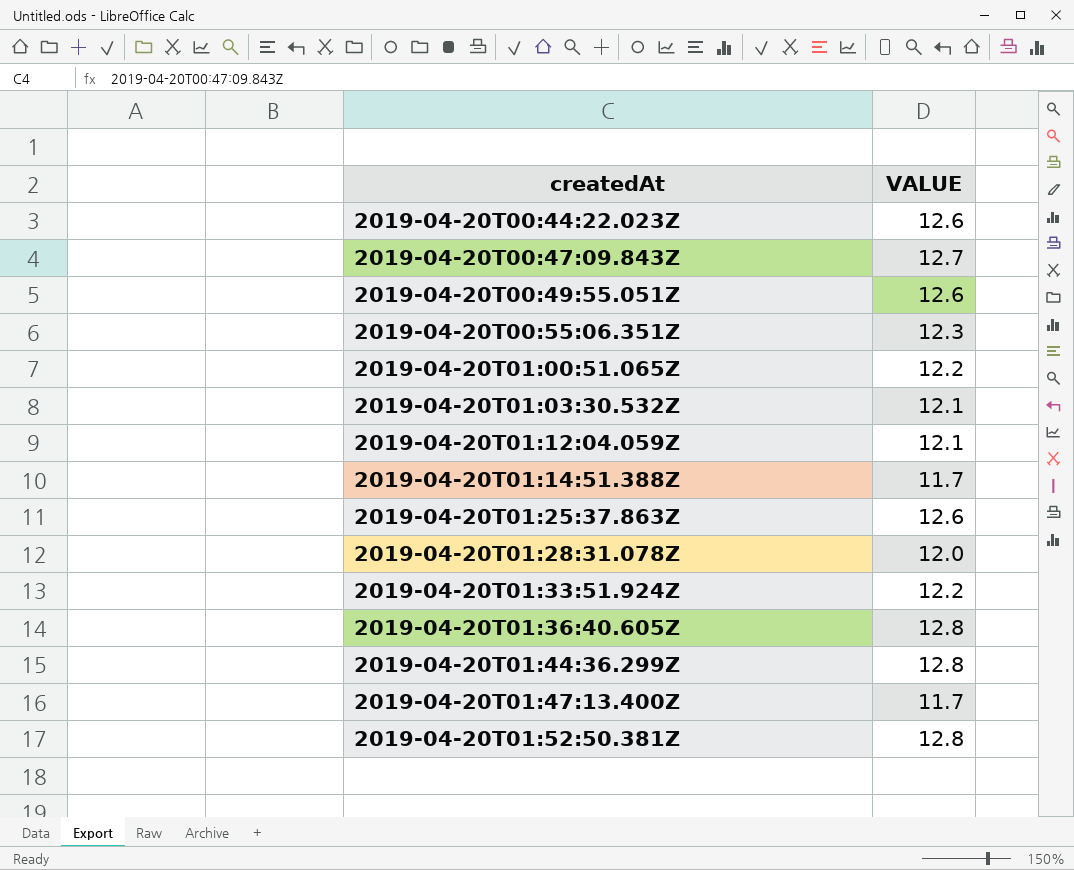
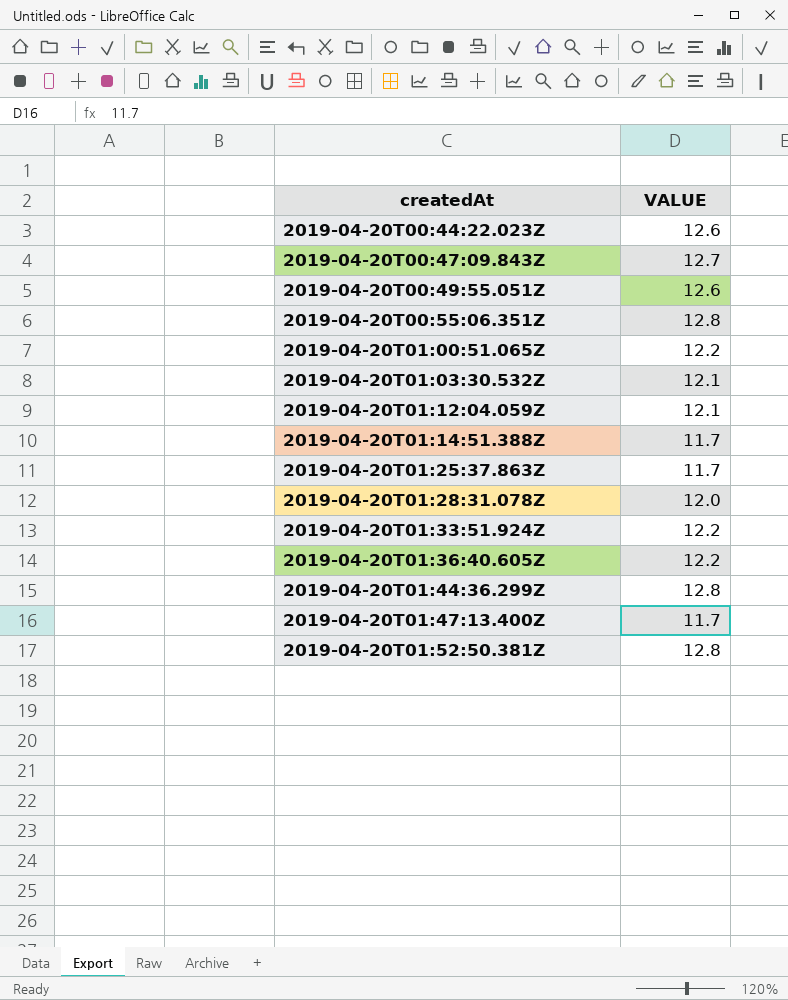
2019-04-20T00:55:06.351Z | VALUE: 12.3 -> 12.8
2019-04-20T01:25:37.863Z | VALUE: 12.6 -> 11.7
2019-04-20T01:36:40.605Z | VALUE: 12.8 -> 12.2

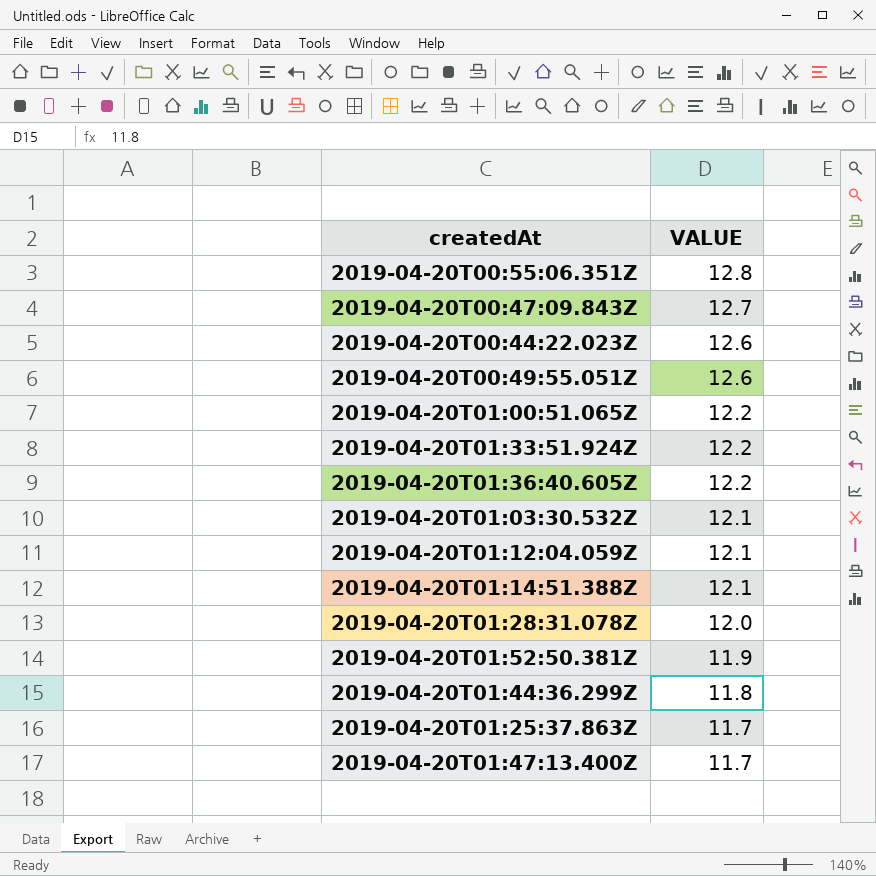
row order: createdAt ascending -> VALUE descending
2019-04-20T01:14:51.388Z | VALUE: 11.7 -> 12.1
2019-04-20T01:52:50.381Z | VALUE: 12.8 -> 11.9
2019-04-20T01:44:36.299Z | VALUE: 12.8 -> 11.8

